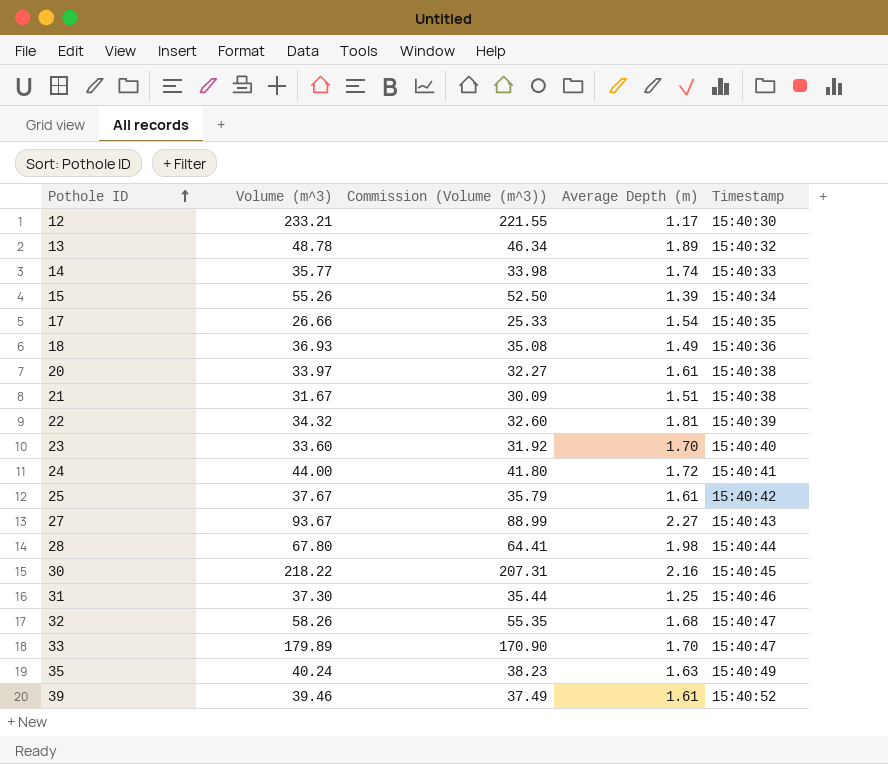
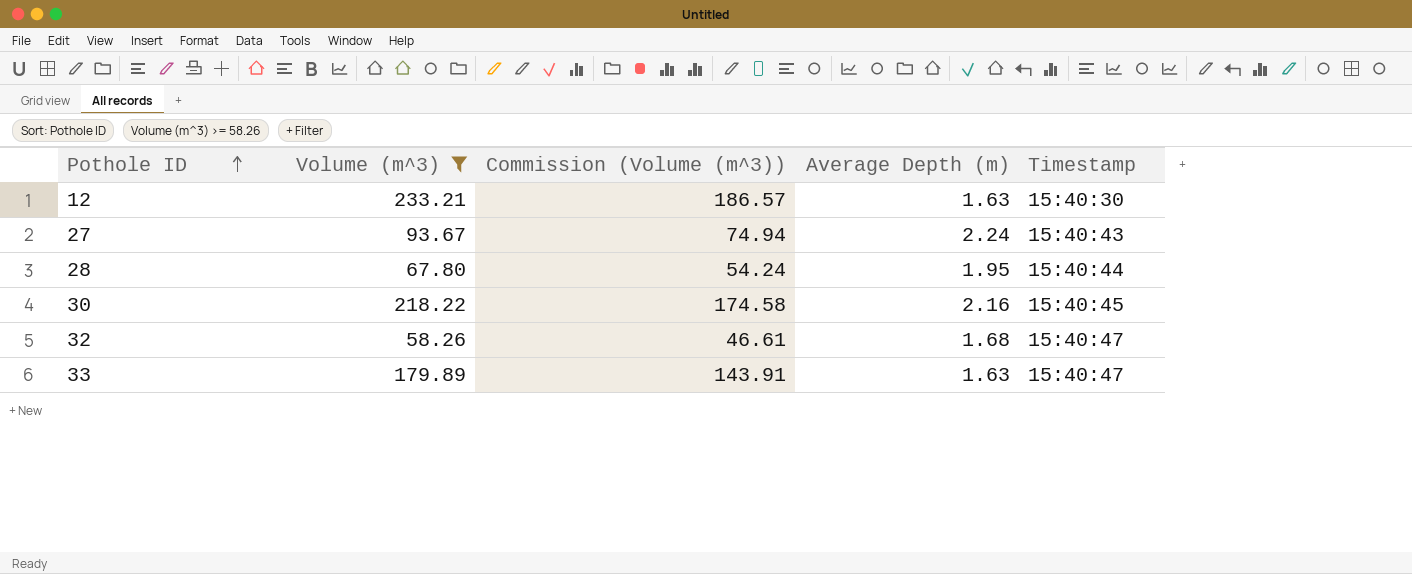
filter: none -> Volume (m^3) >= 58.26
column Commission (Volume (m^3)) | formula: [Volume (m^3)] * 0.95 -> [Volume (m^3)] * 0.8
12 | Average Depth (m): 1.17 -> 1.63
27 | Average Depth (m): 2.27 -> 2.24
28 | Average Depth (m): 1.98 -> 1.95
33 | Average Depth (m): 1.70 -> 1.63

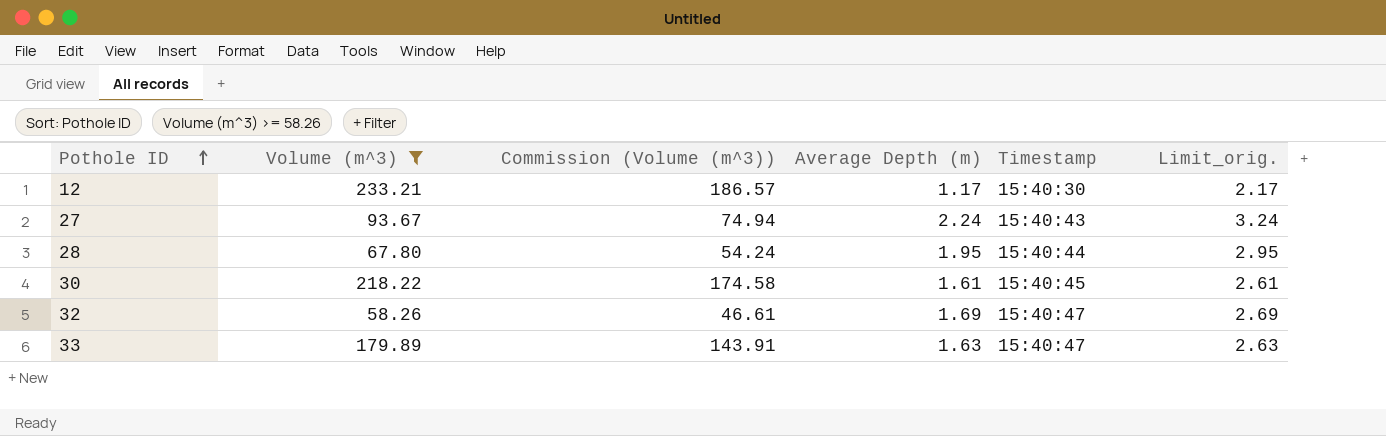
column Limit_orig. | formula: none -> [Average Depth (m)] + 1
12 | Average Depth (m): 1.63 -> 1.17
30 | Average Depth (m): 2.16 -> 1.61
32 | Average Depth (m): 1.68 -> 1.69

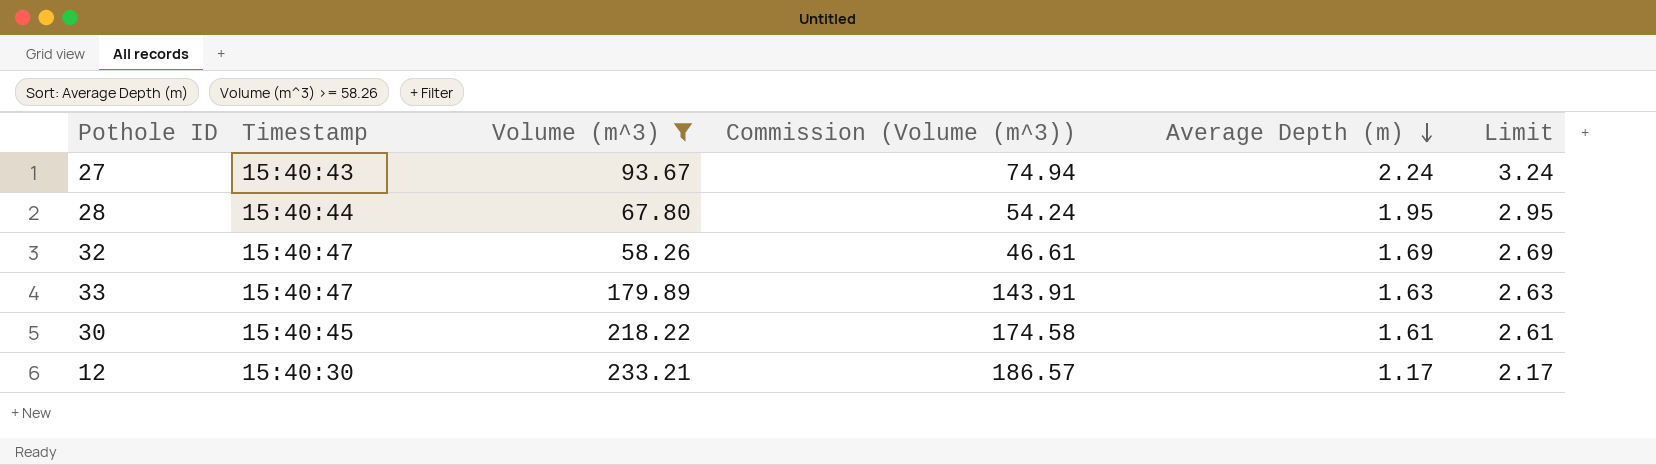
row order: Pothole ID ascending -> Average Depth (m) descending
column Timestamp | position: 5 -> 2
column name: Limit_orig. -> Limit

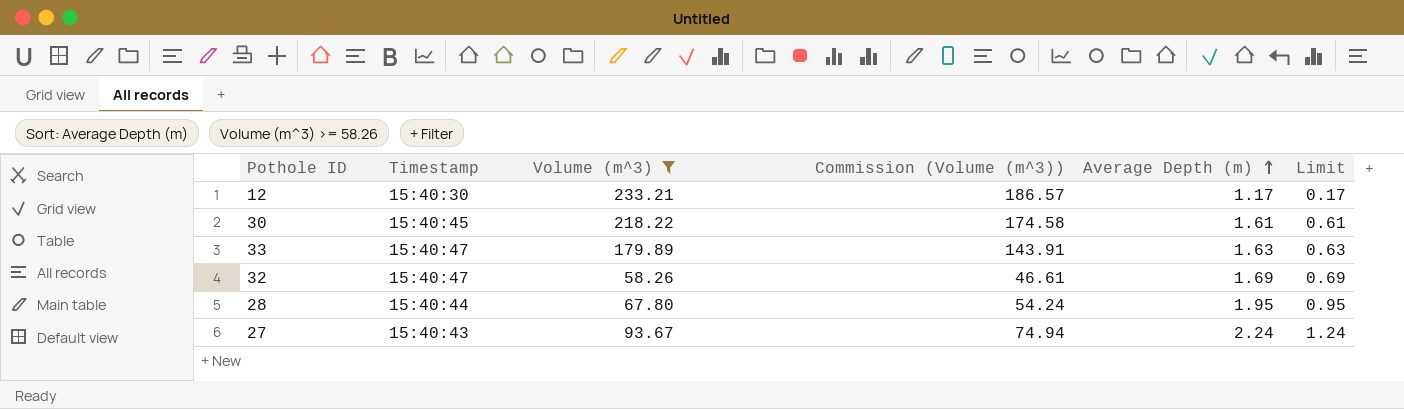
row order: Average Depth (m) descending -> Average Depth (m) ascending
column Limit | formula: [Average Depth (m)] + 1 -> [Average Depth (m)] - 1

